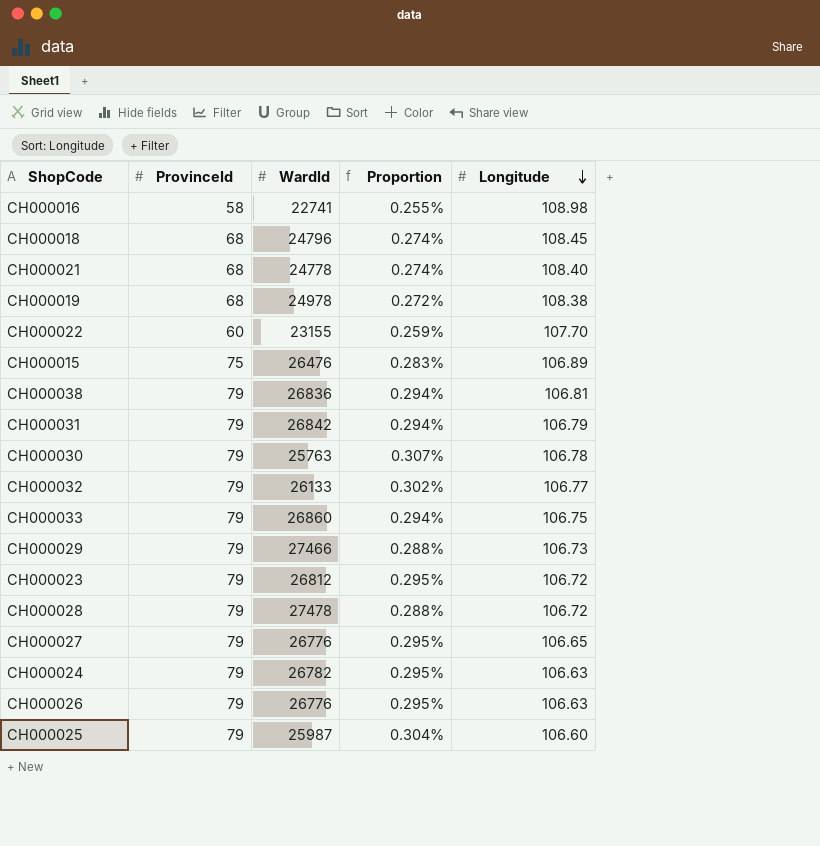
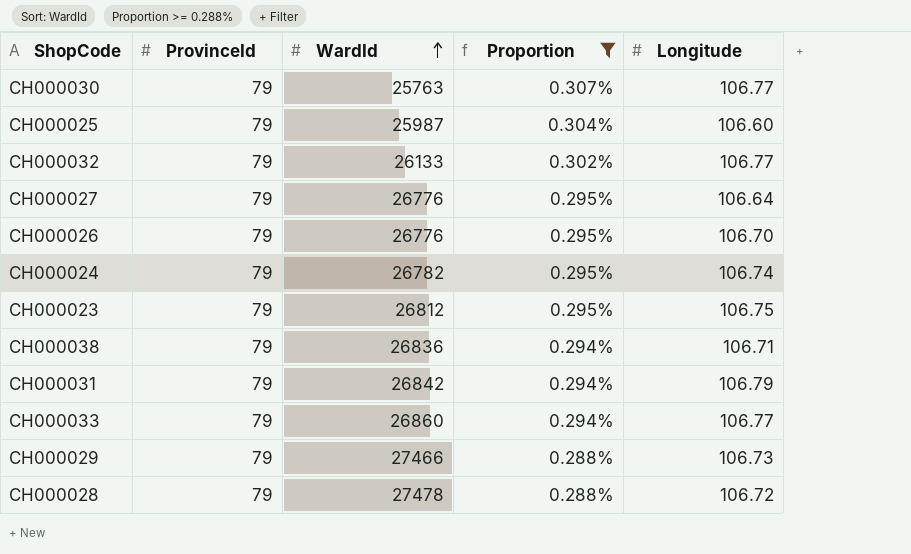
filter: none -> Proportion >= 0.288%
row order: Longitude descending -> WardId ascending
CH000030 | Longitude: 106.78 -> 106.77
CH000027 | Longitude: 106.65 -> 106.64
CH000026 | Longitude: 106.63 -> 106.70
CH000024 | Longitude: 106.63 -> 106.74
CH000023 | Longitude: 106.72 -> 106.75
CH000038 | Longitude: 106.81 -> 106.71
CH000033 | Longitude: 106.75 -> 106.77

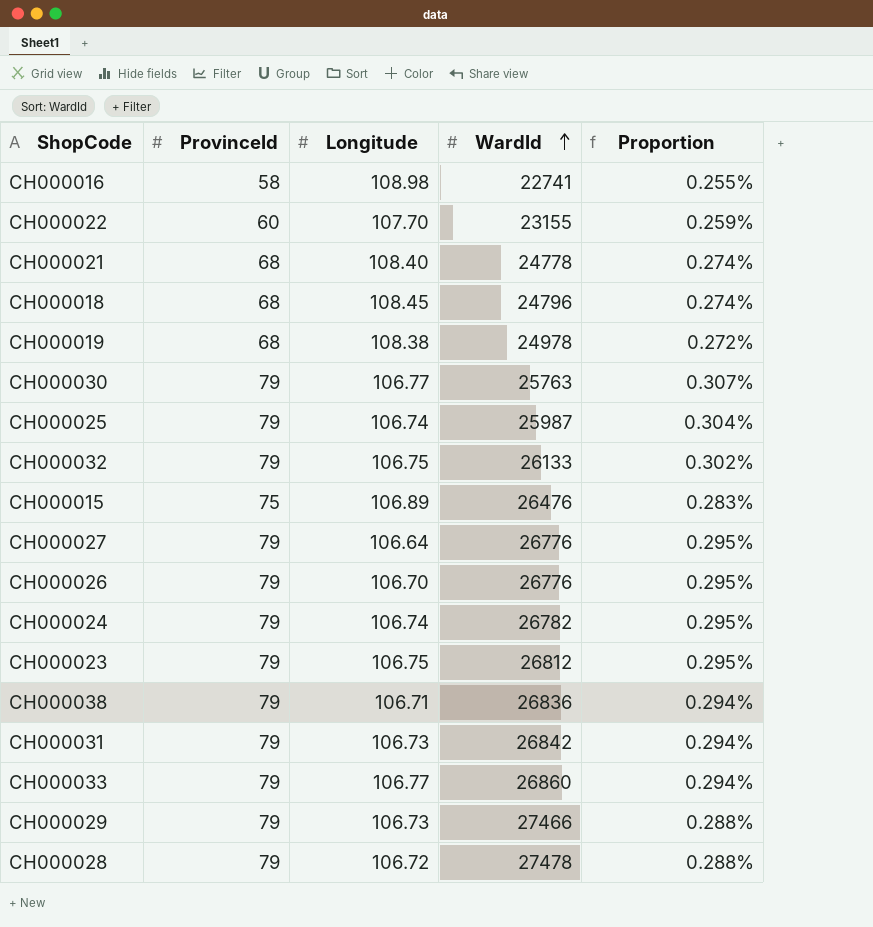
filter: Proportion >= 0.288% -> none
column Longitude | position: 5 -> 3
CH000025 | Longitude: 106.60 -> 106.74
CH000032 | Longitude: 106.77 -> 106.75
CH000031 | Longitude: 106.79 -> 106.73

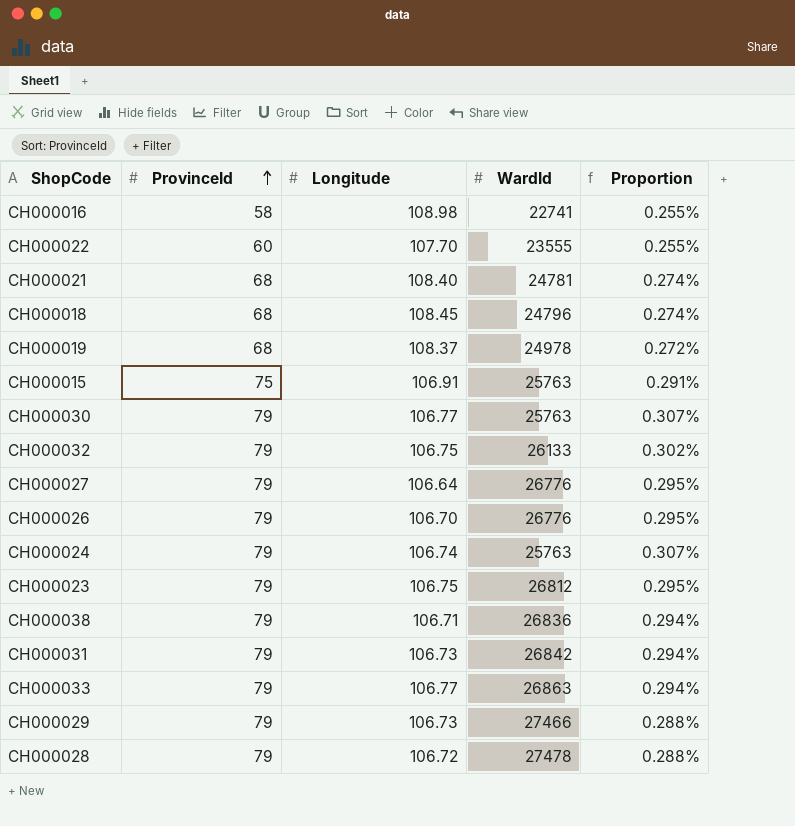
row order: WardId ascending -> ProvinceId ascending
row CH000025: 79 | 106.74 | 25987 | 0.304% -> none
CH000022 | WardId: 23155 -> 23555
CH000022 | Proportion: 0.259% -> 0.255%
CH000021 | WardId: 24778 -> 24781
CH000019 | Longitude: 108.38 -> 108.37
CH000015 | Longitude: 106.89 -> 106.91
CH000015 | WardId: 26476 -> 25763
CH000015 | Proportion: 0.283% -> 0.291%
CH000024 | WardId: 26782 -> 25763
CH000024 | Proportion: 0.295% -> 0.307%
CH000033 | WardId: 26860 -> 26863

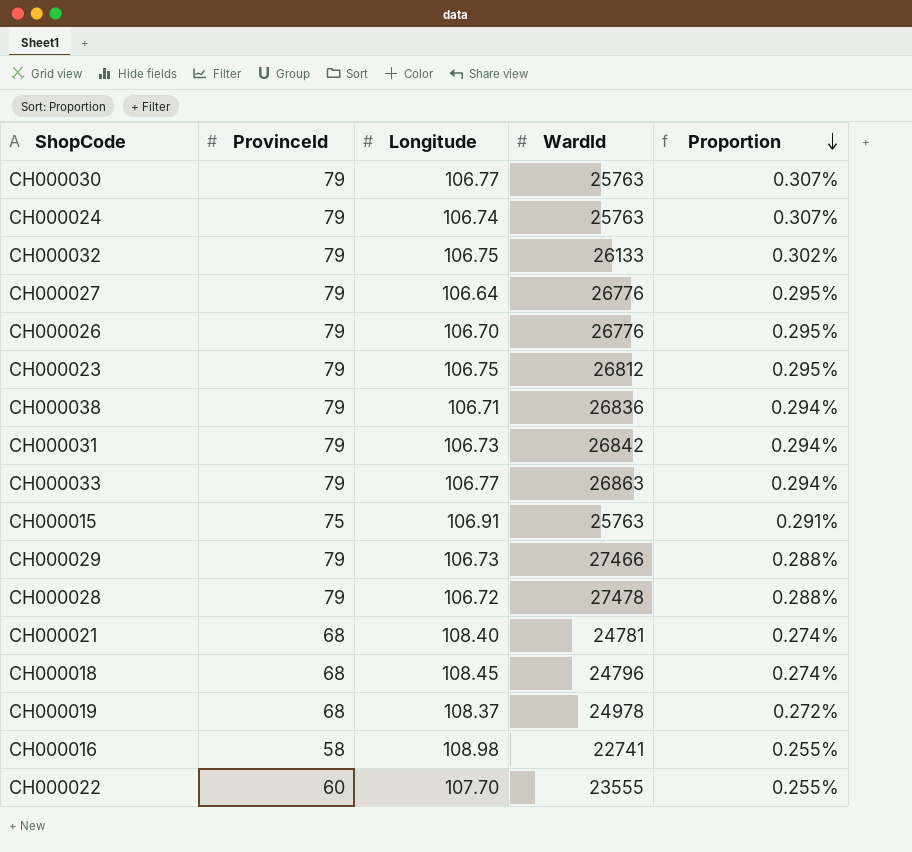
row order: ProvinceId ascending -> Proportion descending

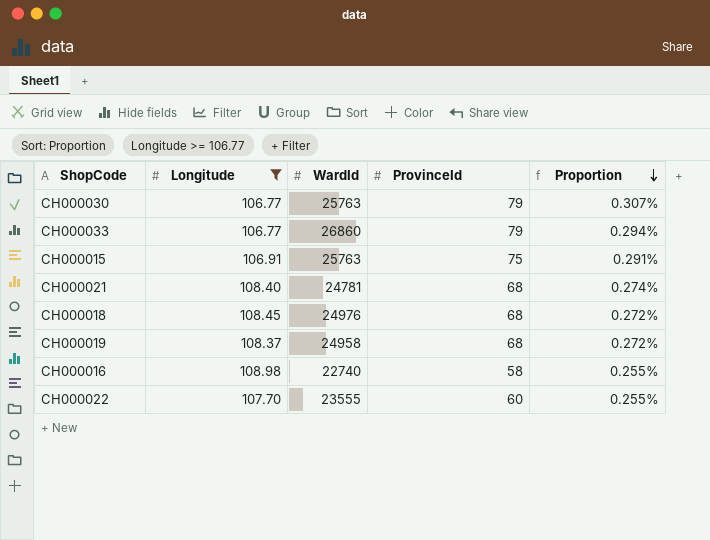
filter: none -> Longitude >= 106.77
column ProvinceId | position: 2 -> 4
CH000033 | WardId: 26863 -> 26860
CH000018 | WardId: 24796 -> 24976
CH000018 | Proportion: 0.274% -> 0.272%
CH000019 | WardId: 24978 -> 24958
CH000016 | WardId: 22741 -> 22740

